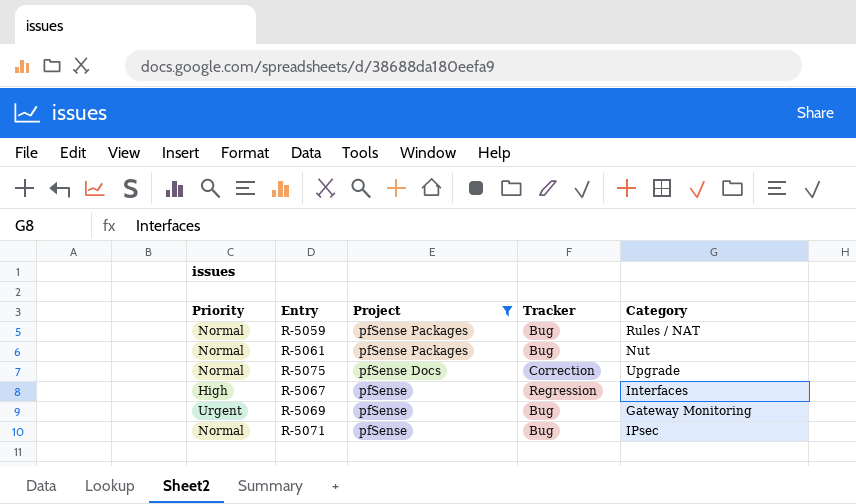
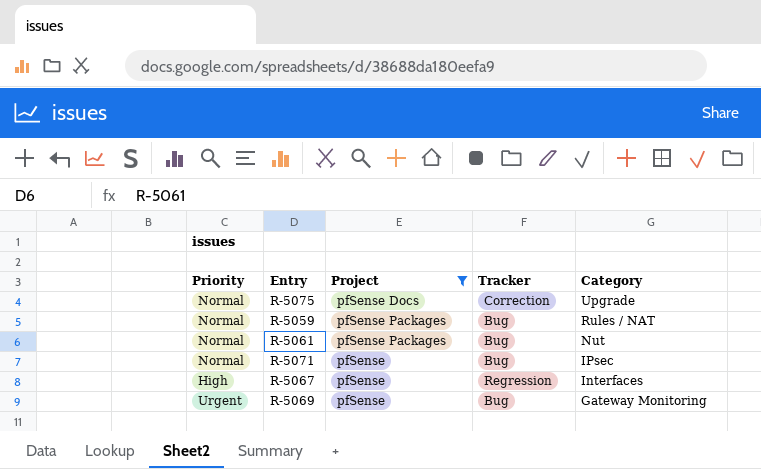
row order: Project descending -> Category descending

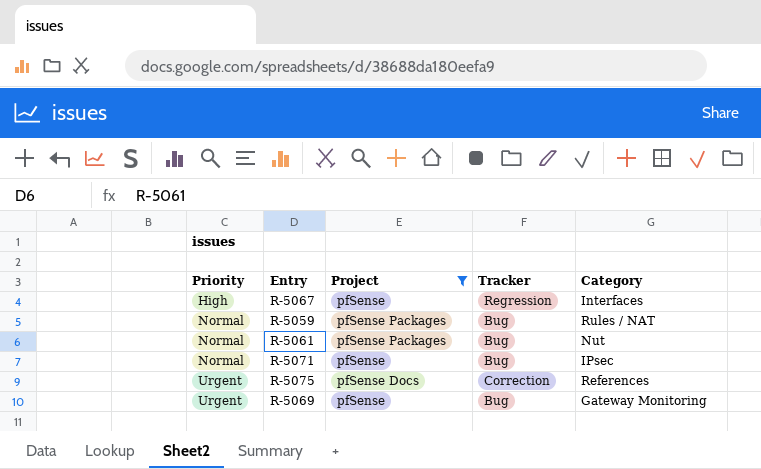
row order: Category descending -> Priority ascending
R-5075 | Priority: Normal -> Urgent
R-5075 | Category: Upgrade -> References

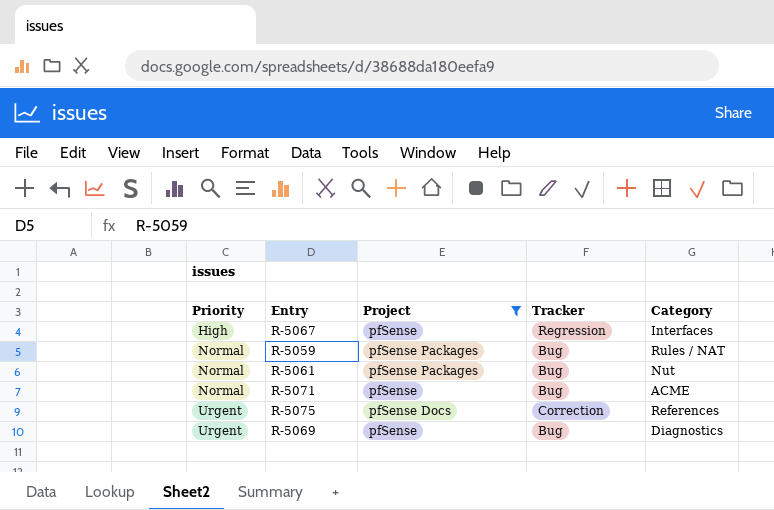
R-5071 | Category: IPsec -> ACME
R-5069 | Category: Gateway Monitoring -> Diagnostics

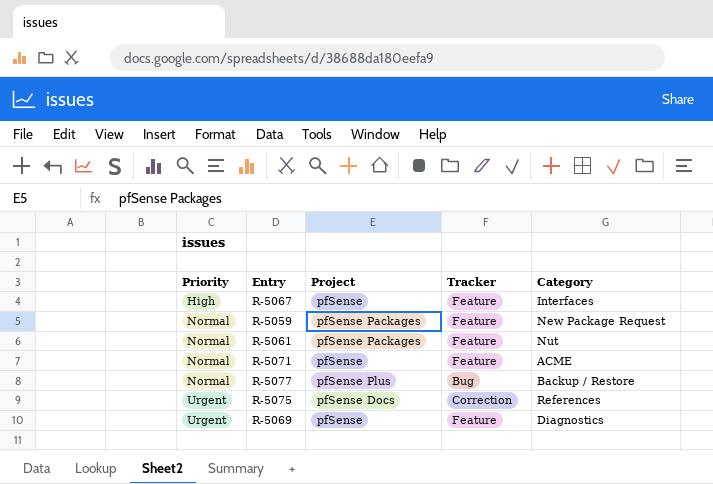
filter: Project != pfSense Plus -> none
R-5067 | Tracker: Regression -> Feature
R-5059 | Tracker: Bug -> Feature
R-5059 | Category: Rules / NAT -> New Package Request
R-5061 | Tracker: Bug -> Feature
R-5071 | Tracker: Bug -> Feature
R-5069 | Tracker: Bug -> Feature

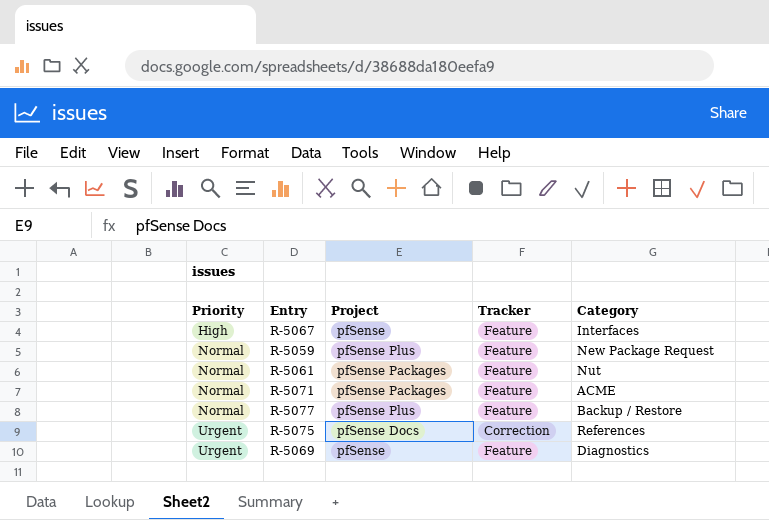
R-5059 | Project: pfSense Packages -> pfSense Plus
R-5071 | Project: pfSense -> pfSense Packages
R-5077 | Tracker: Bug -> Feature

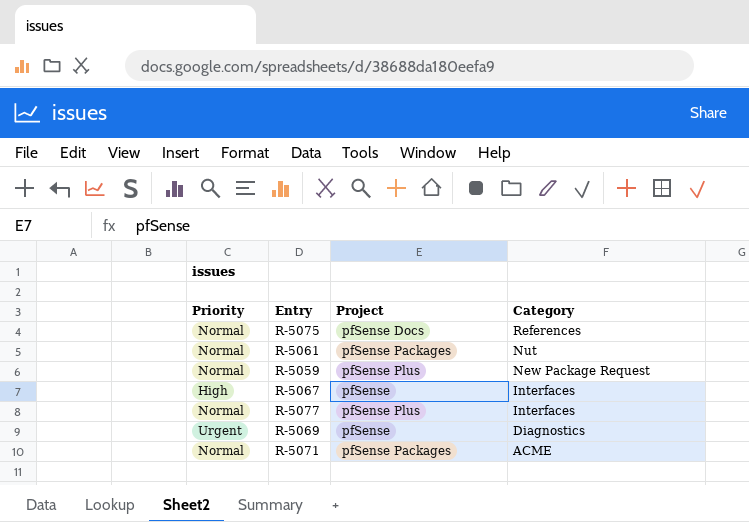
row order: Priority ascending -> Category descending
column Tracker | position: 4 -> none
R-5075 | Priority: Urgent -> Normal
R-5077 | Category: Backup / Restore -> Interfaces

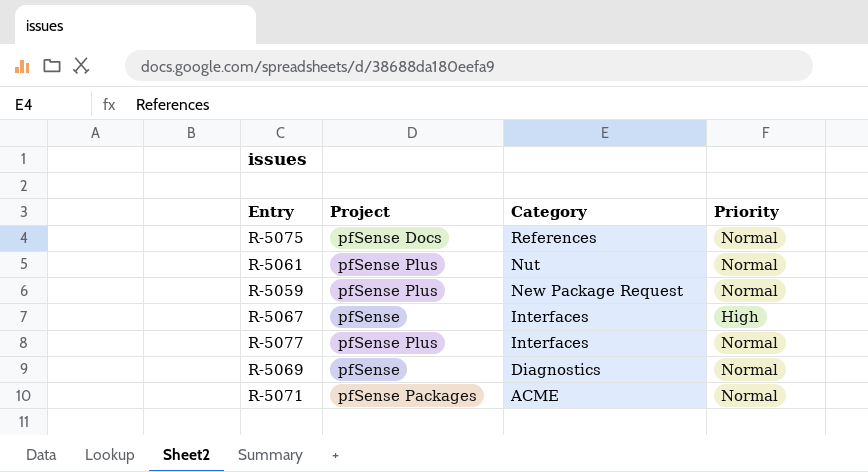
column Priority | position: 1 -> 4
R-5061 | Project: pfSense Packages -> pfSense Plus
R-5069 | Priority: Urgent -> Normal

